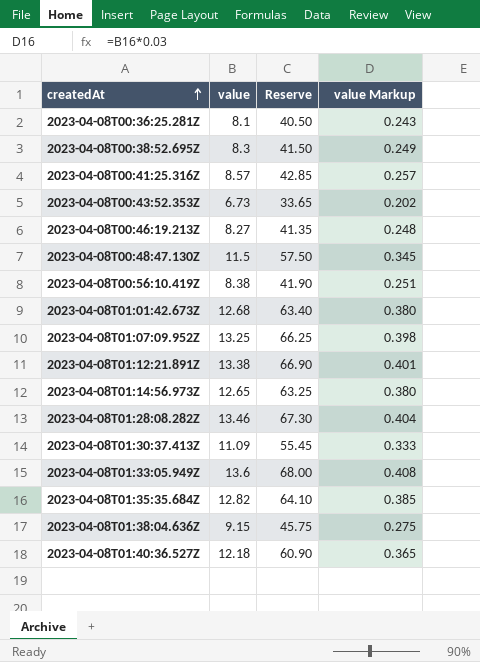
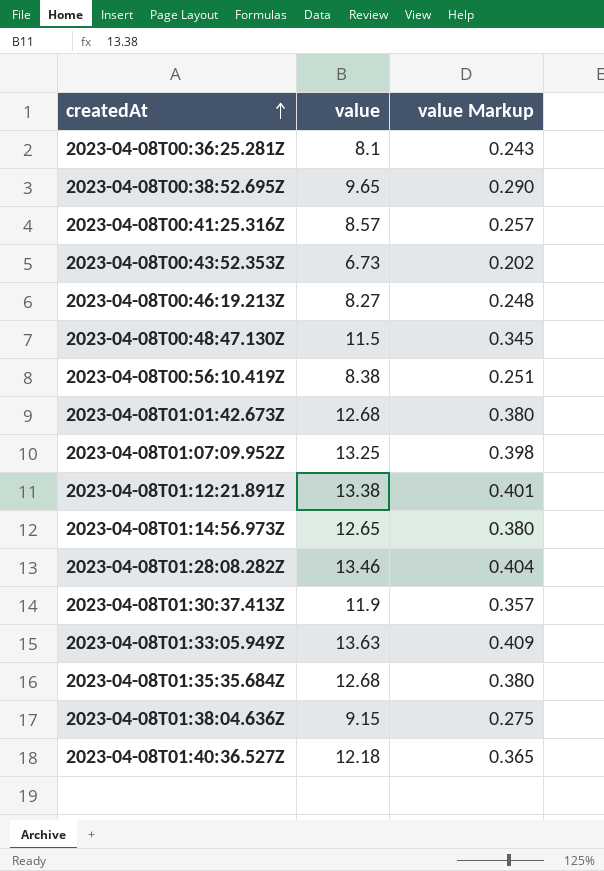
column Reserve | formula: [value] * 5 -> none
2023-04-08T00:38:52.695Z | value: 8.3 -> 9.65
2023-04-08T00:38:52.695Z | value Markup: 0.249 -> 0.290
2023-04-08T01:30:37.413Z | value: 11.09 -> 11.9
2023-04-08T01:30:37.413Z | value Markup: 0.333 -> 0.357
2023-04-08T01:33:05.949Z | value: 13.6 -> 13.63
2023-04-08T01:33:05.949Z | value Markup: 0.408 -> 0.409
2023-04-08T01:35:35.684Z | value: 12.82 -> 12.68
2023-04-08T01:35:35.684Z | value Markup: 0.385 -> 0.380

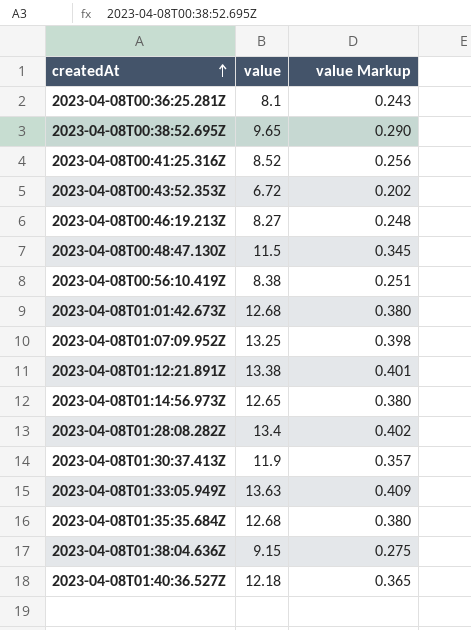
2023-04-08T00:41:25.316Z | value: 8.57 -> 8.52
2023-04-08T00:41:25.316Z | value Markup: 0.257 -> 0.256
2023-04-08T00:43:52.353Z | value: 6.73 -> 6.72
2023-04-08T01:28:08.282Z | value: 13.46 -> 13.4
2023-04-08T01:28:08.282Z | value Markup: 0.404 -> 0.402

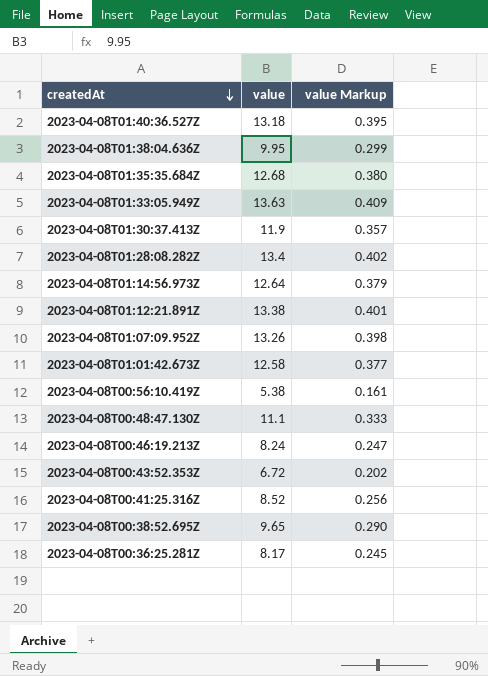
row order: createdAt ascending -> createdAt descending
2023-04-08T01:40:36.527Z | value: 12.18 -> 13.18
2023-04-08T01:40:36.527Z | value Markup: 0.365 -> 0.395
2023-04-08T01:38:04.636Z | value: 9.15 -> 9.95
2023-04-08T01:38:04.636Z | value Markup: 0.275 -> 0.299
2023-04-08T01:14:56.973Z | value: 12.65 -> 12.64
2023-04-08T01:14:56.973Z | value Markup: 0.380 -> 0.379
2023-04-08T01:07:09.952Z | value: 13.25 -> 13.26
2023-04-08T01:01:42.673Z | value: 12.68 -> 12.58
2023-04-08T01:01:42.673Z | value Markup: 0.380 -> 0.377
2023-04-08T00:56:10.419Z | value: 8.38 -> 5.38
2023-04-08T00:56:10.419Z | value Markup: 0.251 -> 0.161
2023-04-08T00:48:47.130Z | value: 11.5 -> 11.1
2023-04-08T00:48:47.130Z | value Markup: 0.345 -> 0.333
2023-04-08T00:46:19.213Z | value: 8.27 -> 8.24
2023-04-08T00:46:19.213Z | value Markup: 0.248 -> 0.247
2023-04-08T00:36:25.281Z | value: 8.1 -> 8.17
2023-04-08T00:36:25.281Z | value Markup: 0.243 -> 0.245

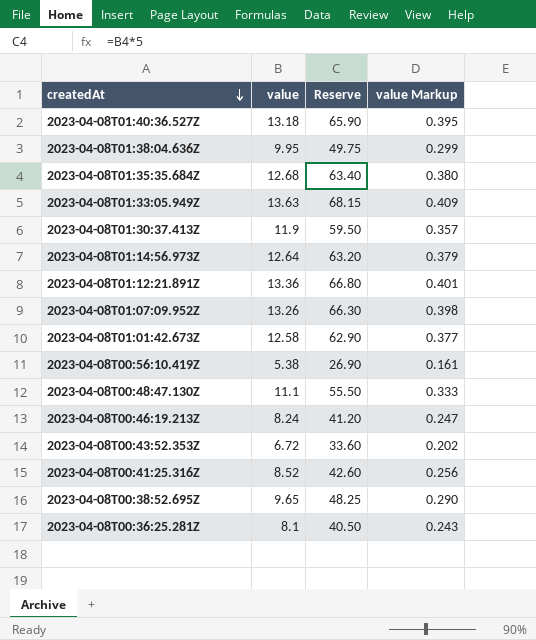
column Reserve | formula: none -> [value] * 5
row 2023-04-08T01:28:08.282Z: 13.4 | 0.402 -> none
2023-04-08T01:12:21.891Z | value: 13.38 -> 13.36
2023-04-08T00:36:25.281Z | value: 8.17 -> 8.1
2023-04-08T00:36:25.281Z | value Markup: 0.245 -> 0.243

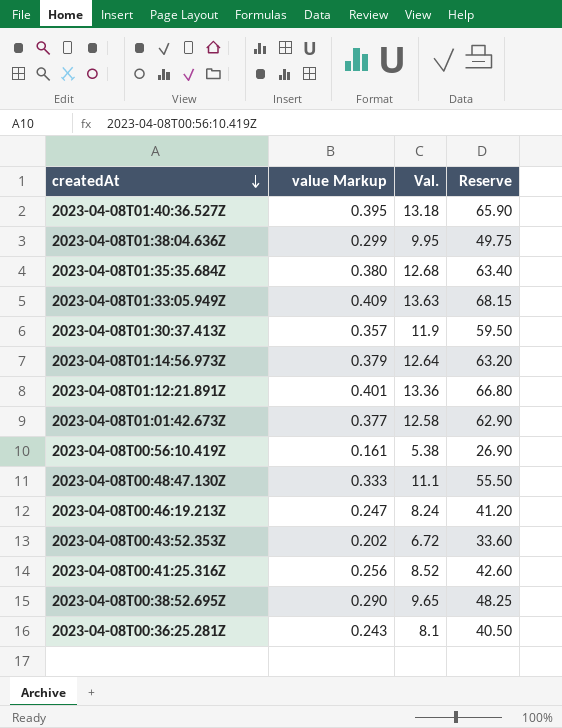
column value Markup | position: 4 -> 2
column name: value -> Val.
row 2023-04-08T01:07:09.952Z: 13.26 | 66.30 | 0.398 -> none

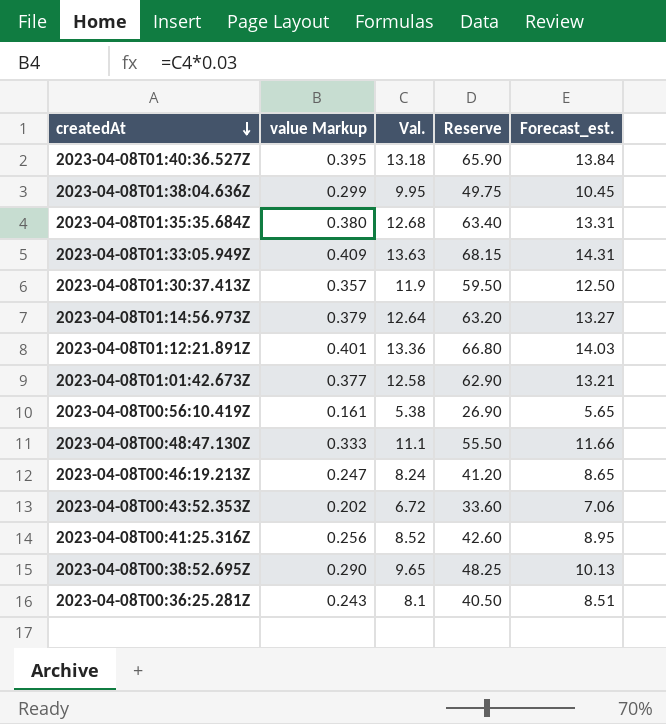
column Forecast_est. | formula: none -> [Val.] * 1.05

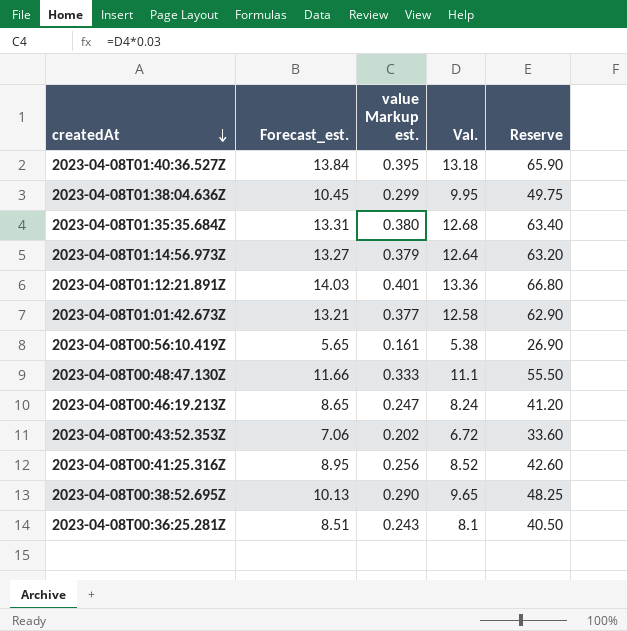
column Forecast_est. | position: 5 -> 2
column name: value Markup -> value Markup est.
row 2023-04-08T01:33:05.949Z: 0.409 | 13.63 | 68.15 | 14.31 -> none
row 2023-04-08T01:30:37.413Z: 0.357 | 11.9 | 59.50 | 12.50 -> none

